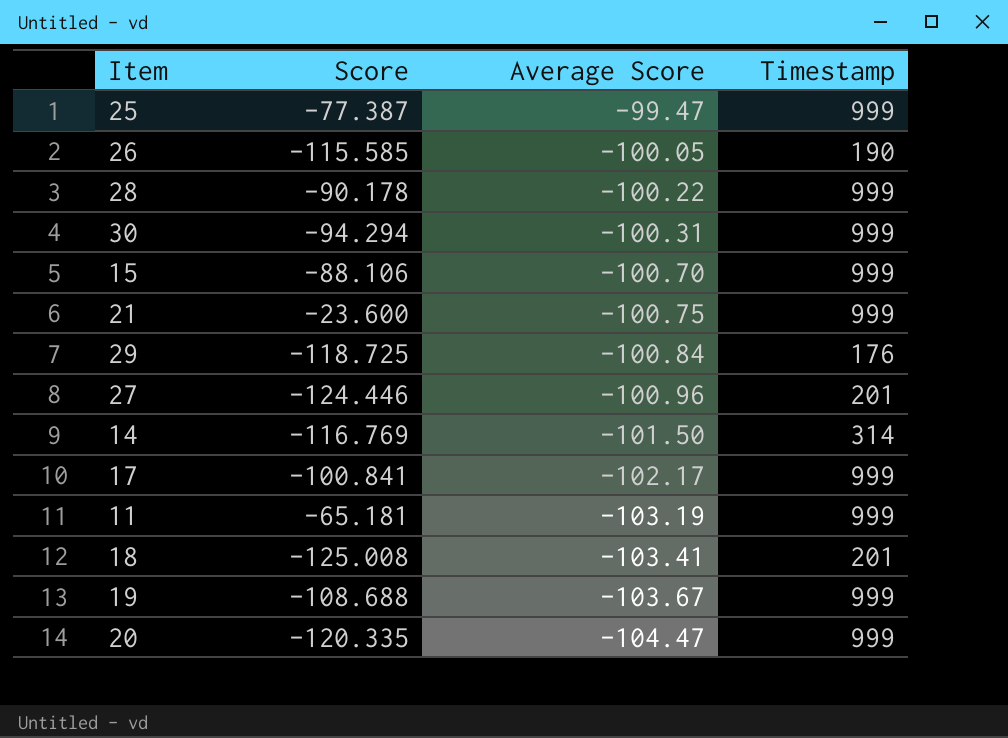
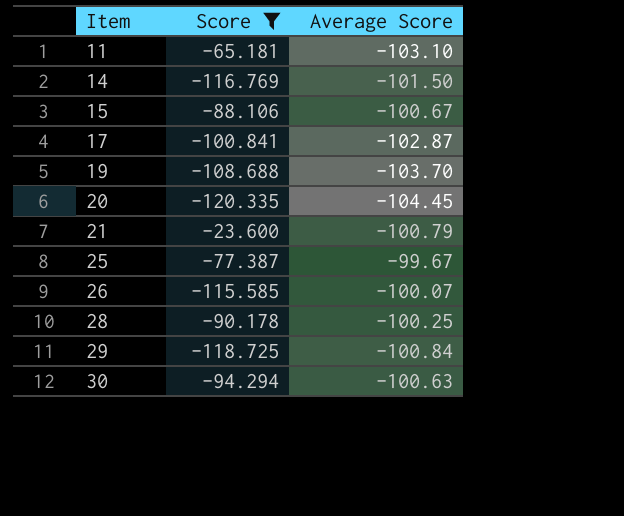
filter: none -> Score >= -120.335
row order: Average Score descending -> Item ascending
column Timestamp | position: 4 -> none
11 | Average Score: -103.19 -> -103.10
15 | Average Score: -100.70 -> -100.67
17 | Average Score: -102.17 -> -102.87
19 | Average Score: -103.67 -> -103.70
20 | Average Score: -104.47 -> -104.45
21 | Average Score: -100.75 -> -100.79
25 | Average Score: -99.47 -> -99.67
26 | Average Score: -100.05 -> -100.07
28 | Average Score: -100.22 -> -100.25
30 | Average Score: -100.31 -> -100.63

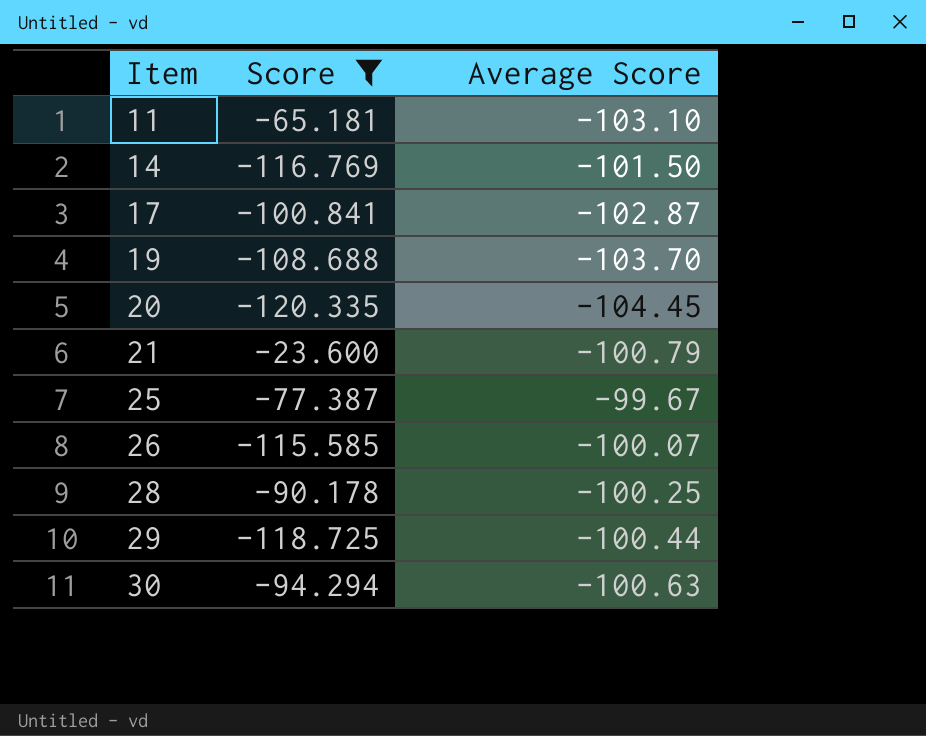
row 15: -88.106 | -100.67 -> none
29 | Average Score: -100.84 -> -100.44

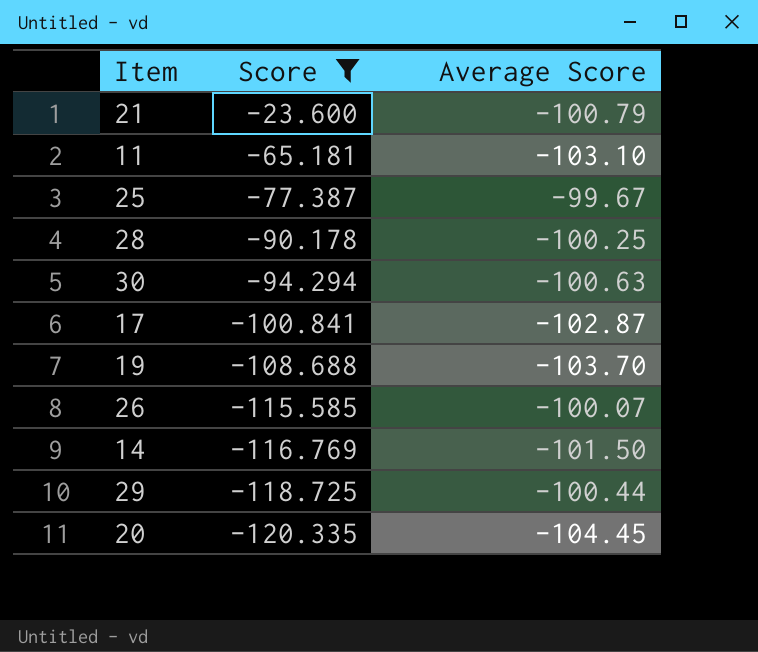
row order: Item ascending -> Score descending

